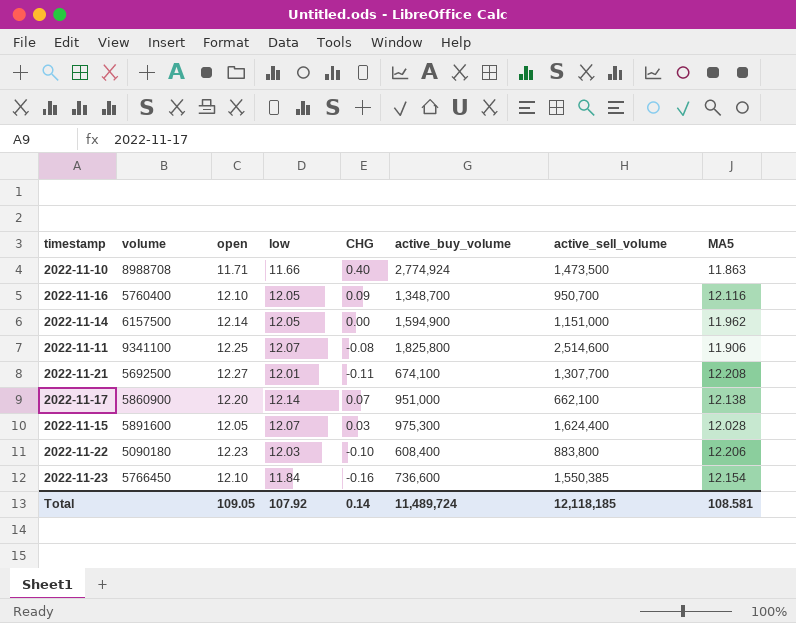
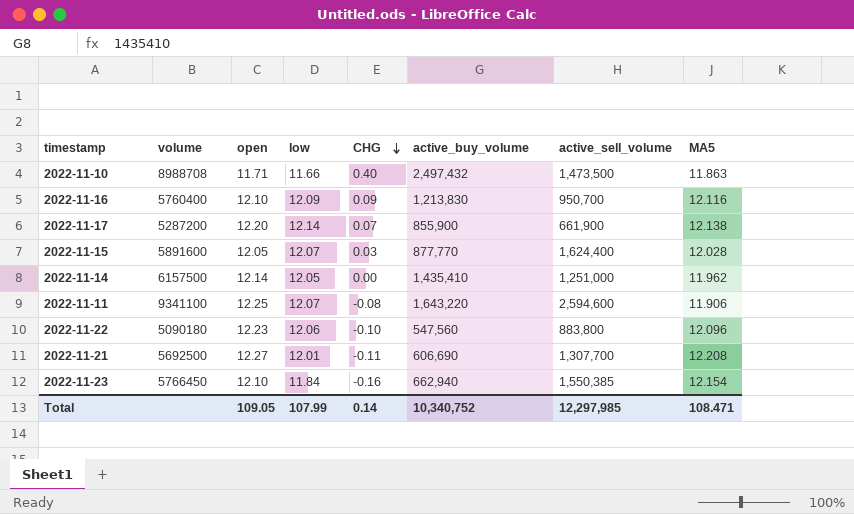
row order: none -> CHG descending
2022-11-10 | active_buy_volume: 2,774,924 -> 2,497,432
2022-11-16 | low: 12.05 -> 12.09
2022-11-16 | active_buy_volume: 1,348,700 -> 1,213,830
2022-11-17 | volume: 5860900 -> 5287200
2022-11-17 | active_buy_volume: 951,000 -> 855,900
2022-11-17 | active_sell_volume: 662,100 -> 661,900
2022-11-15 | active_buy_volume: 975,300 -> 877,770
2022-11-14 | active_buy_volume: 1,594,900 -> 1,435,410
2022-11-14 | active_sell_volume: 1,151,000 -> 1,251,000
2022-11-11 | active_buy_volume: 1,825,800 -> 1,643,220
2022-11-11 | active_sell_volume: 2,514,600 -> 2,594,600
2022-11-22 | low: 12.03 -> 12.06
2022-11-22 | active_buy_volume: 608,400 -> 547,560
2022-11-22 | MA5: 12.206 -> 12.096
2022-11-21 | active_buy_volume: 674,100 -> 606,690
2022-11-23 | active_buy_volume: 736,600 -> 662,940
Total | low: 107.92 -> 107.99
Total | active_buy_volume: 11,489,724 -> 10,340,752
Total | active_sell_volume: 12,118,185 -> 12,297,985
Total | MA5: 108.581 -> 108.471

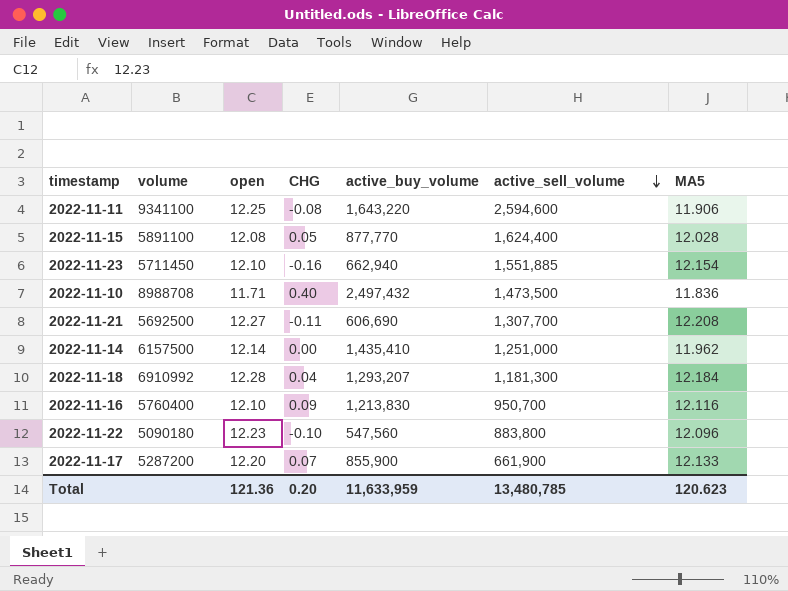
row order: CHG descending -> active_sell_volume descending
column low | position: 4 -> none
2022-11-15 | volume: 5891600 -> 5891100
2022-11-15 | open: 12.05 -> 12.08
2022-11-15 | CHG: 0.03 -> 0.05
2022-11-23 | volume: 5766450 -> 5711450
2022-11-23 | active_sell_volume: 1,550,385 -> 1,551,885
2022-11-10 | MA5: 11.863 -> 11.836
row 2022-11-18: none -> 6910992 | 12.28 | 0.04 | 1,293,207 | 1,181,300 | 12.184
2022-11-17 | MA5: 12.138 -> 12.133
Total | open: 109.05 -> 121.36
Total | CHG: 0.14 -> 0.20
Total | active_buy_volume: 10,340,752 -> 11,633,959
Total | active_sell_volume: 12,297,985 -> 13,480,785
Total | MA5: 108.471 -> 120.623

